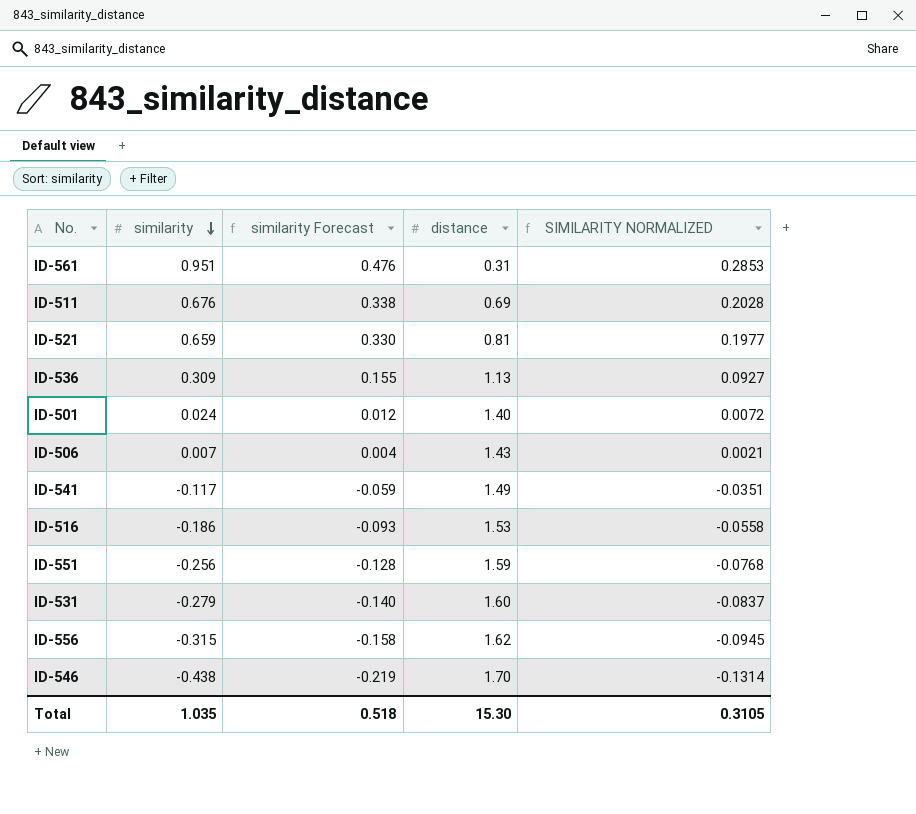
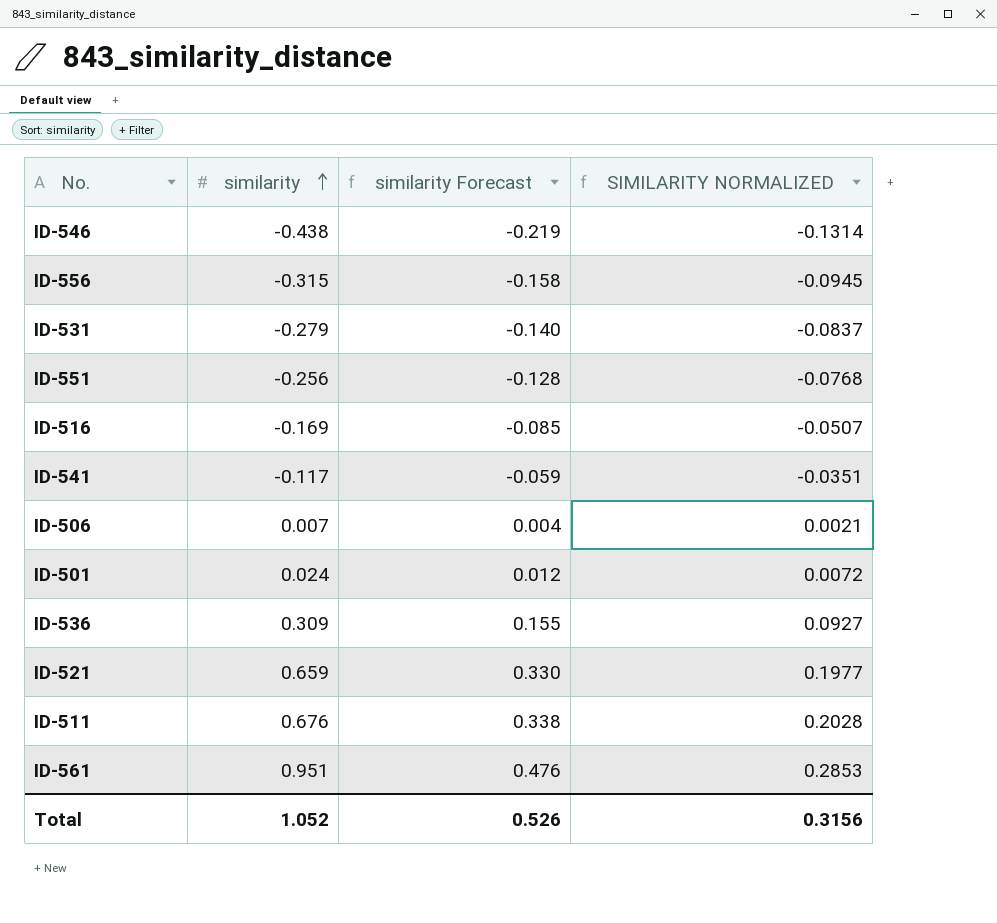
row order: similarity descending -> similarity ascending
column distance | position: 4 -> none
ID-516 | similarity: -0.186 -> -0.169
ID-516 | similarity Forecast: -0.093 -> -0.085
ID-516 | SIMILARITY NORMALIZED: -0.0558 -> -0.0507
Total | similarity: 1.035 -> 1.052
Total | similarity Forecast: 0.518 -> 0.526
Total | SIMILARITY NORMALIZED: 0.3105 -> 0.3156

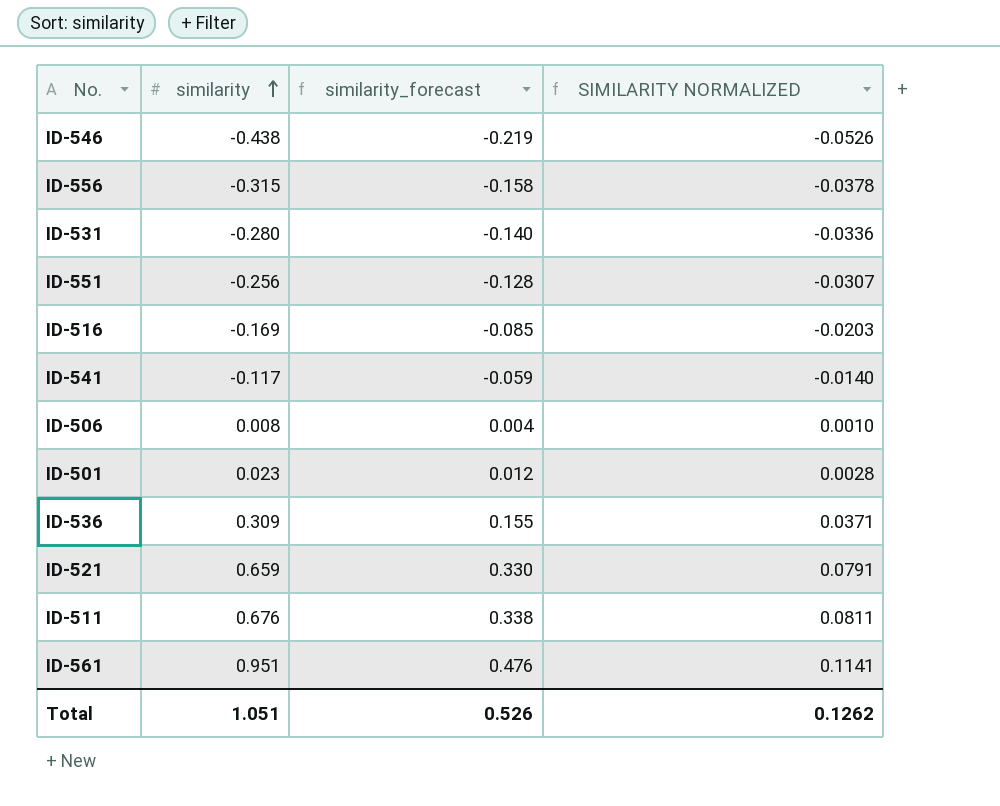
column name: similarity Forecast -> similarity_forecast
column SIMILARITY NORMALIZED | formula: [similarity] * 0.3 -> [similarity] * 0.12
ID-531 | similarity: -0.279 -> -0.280
ID-506 | similarity: 0.007 -> 0.008
ID-501 | similarity: 0.024 -> 0.023
Total | similarity: 1.052 -> 1.051
Total | SIMILARITY NORMALIZED: 0.3156 -> 0.1262

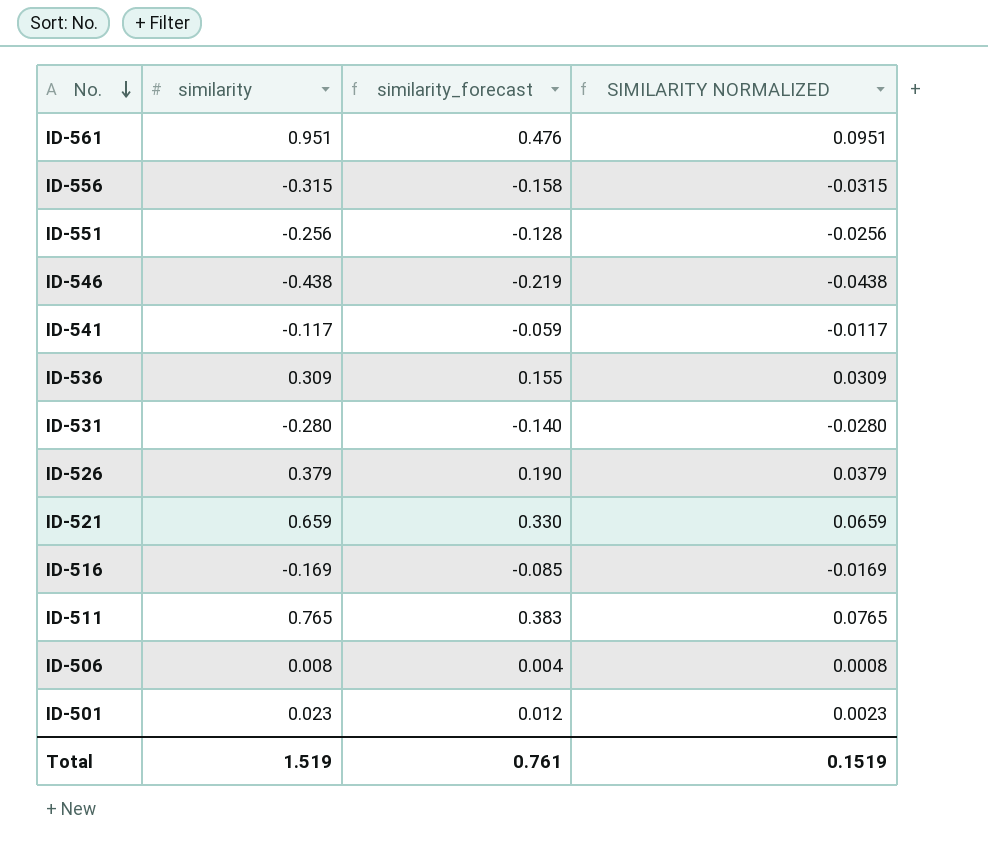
row order: similarity ascending -> No. descending
column SIMILARITY NORMALIZED | formula: [similarity] * 0.12 -> [similarity] * 0.1
row ID-526: none -> 0.379 | 0.190 | 0.0379
ID-511 | similarity: 0.676 -> 0.765
ID-511 | similarity_forecast: 0.338 -> 0.383
Total | similarity: 1.051 -> 1.519
Total | similarity_forecast: 0.526 -> 0.761
Total | SIMILARITY NORMALIZED: 0.1262 -> 0.1519

